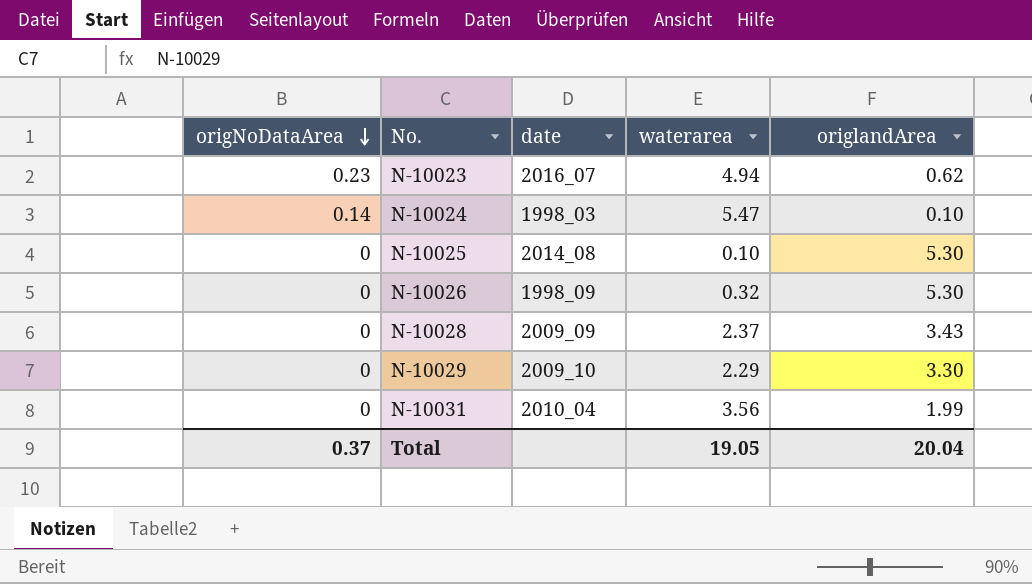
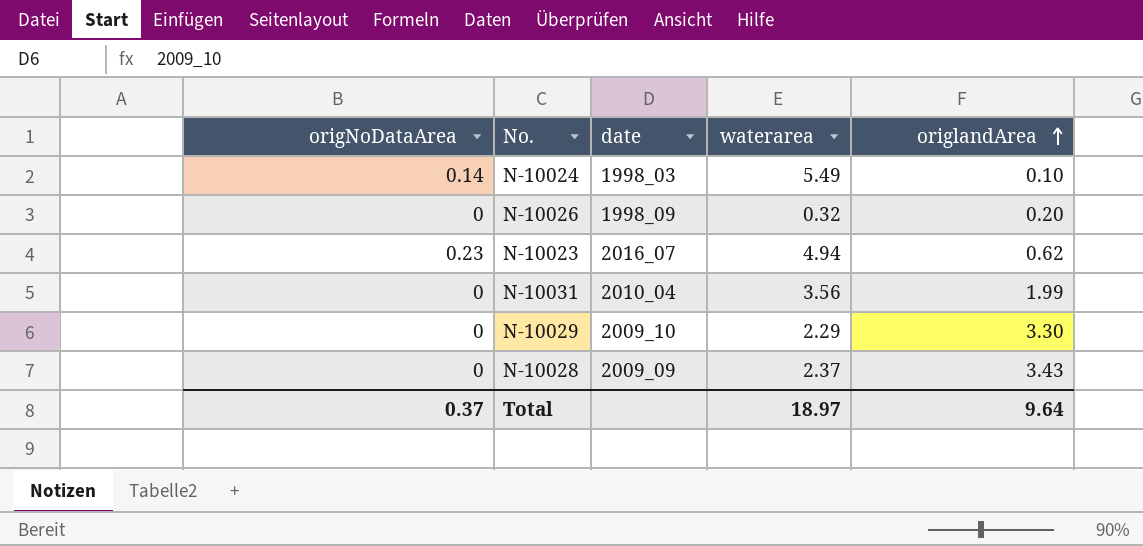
row order: origNoDataArea descending -> origlandArea ascending
row N-10025: 0 | 2014_08 | 0.10 | 5.30 -> none
N-10024 | waterarea: 5.47 -> 5.49
N-10026 | origlandArea: 5.30 -> 0.20
Total | waterarea: 19.05 -> 18.97
Total | origlandArea: 20.04 -> 9.64

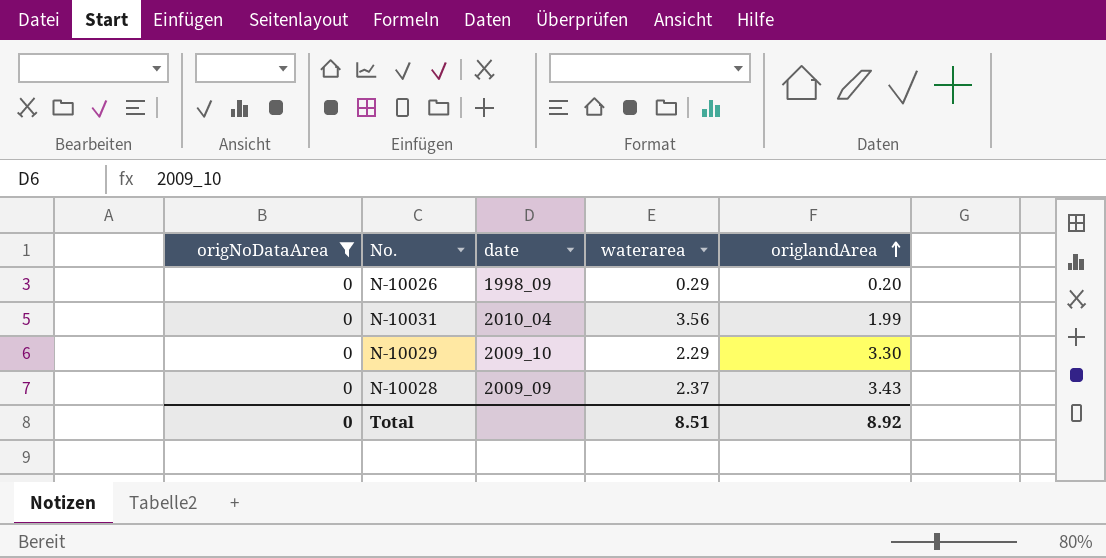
filter: none -> origNoDataArea = 0
N-10026 | waterarea: 0.32 -> 0.29
Total | origNoDataArea: 0.37 -> 0
Total | waterarea: 18.97 -> 8.51
Total | origlandArea: 9.64 -> 8.92

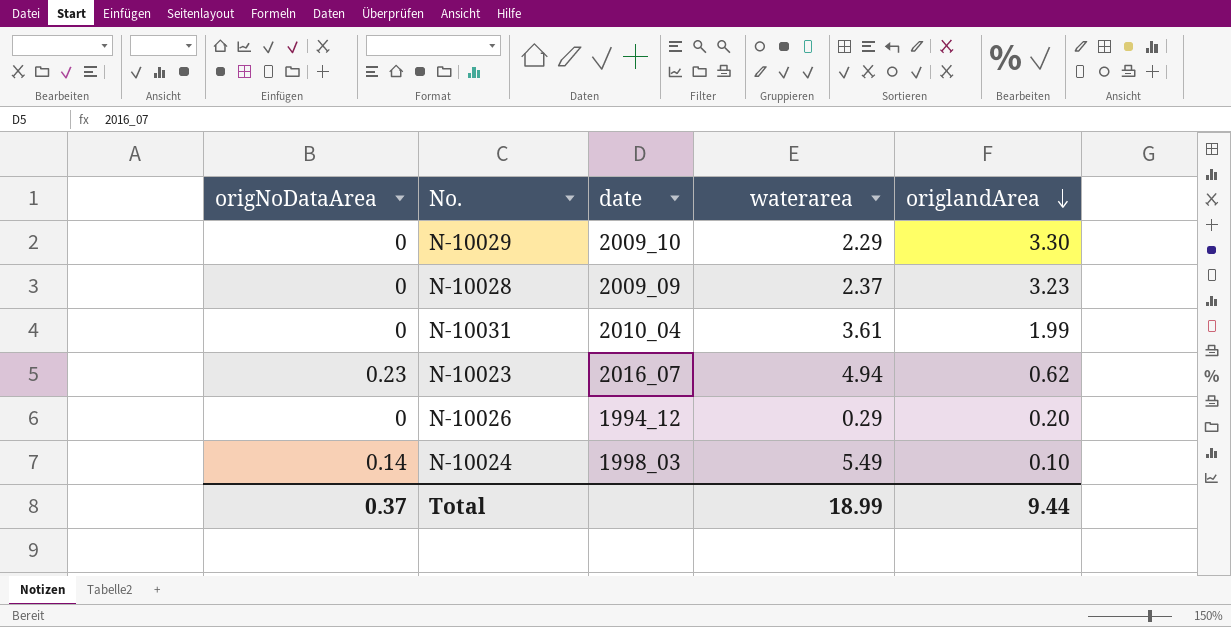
filter: origNoDataArea = 0 -> none
row order: origlandArea ascending -> origlandArea descending
N-10028 | origlandArea: 3.43 -> 3.23
N-10031 | waterarea: 3.56 -> 3.61
N-10026 | date: 1998_09 -> 1994_12
Total | origNoDataArea: 0 -> 0.37
Total | waterarea: 8.51 -> 18.99
Total | origlandArea: 8.92 -> 9.44

